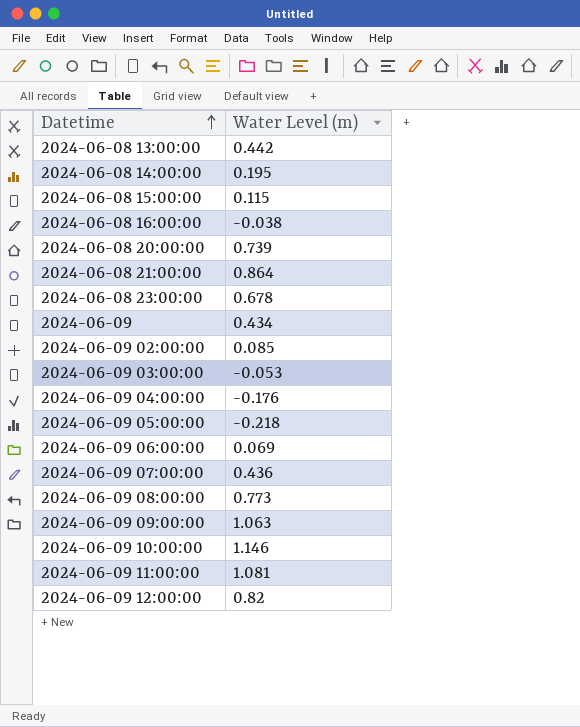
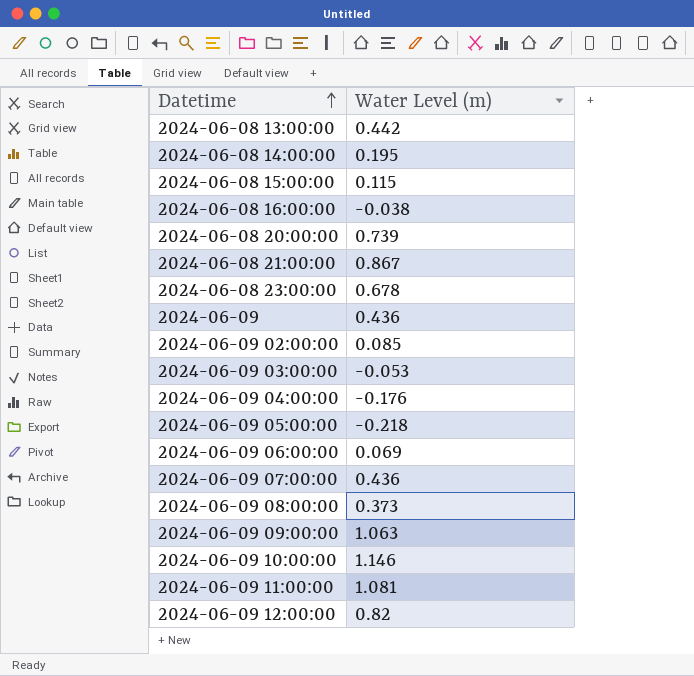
2024-06-08 21:00:00 | Water Level (m): 0.864 -> 0.867
2024-06-09 | Water Level (m): 0.434 -> 0.436
2024-06-09 08:00:00 | Water Level (m): 0.773 -> 0.373

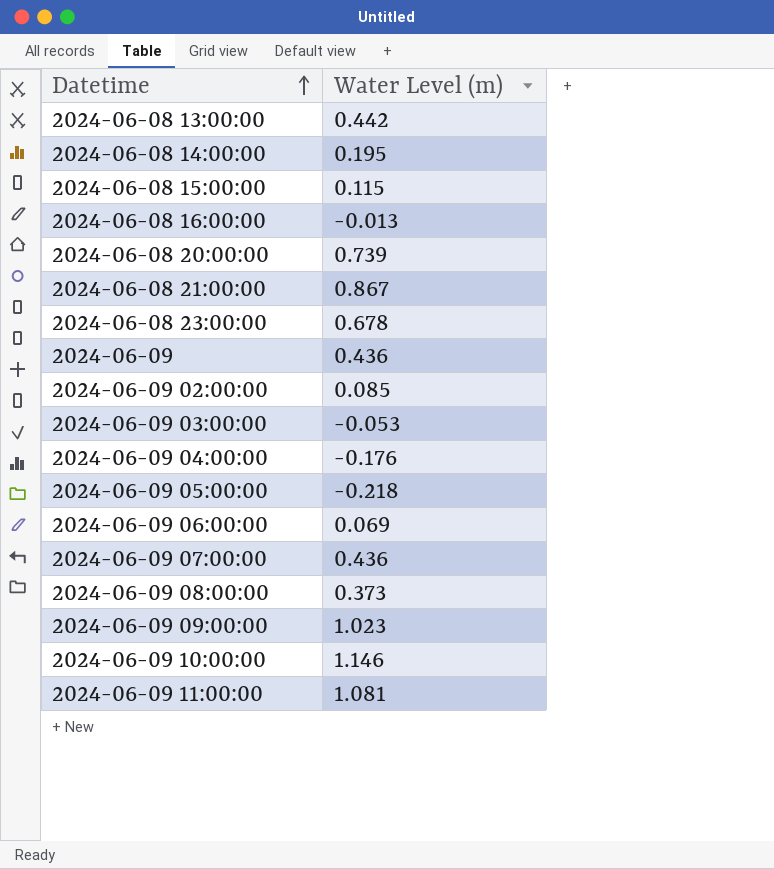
row 2024-06-09 12:00:00: 0.82 -> none
2024-06-08 16:00:00 | Water Level (m): -0.038 -> -0.013
2024-06-09 09:00:00 | Water Level (m): 1.063 -> 1.023

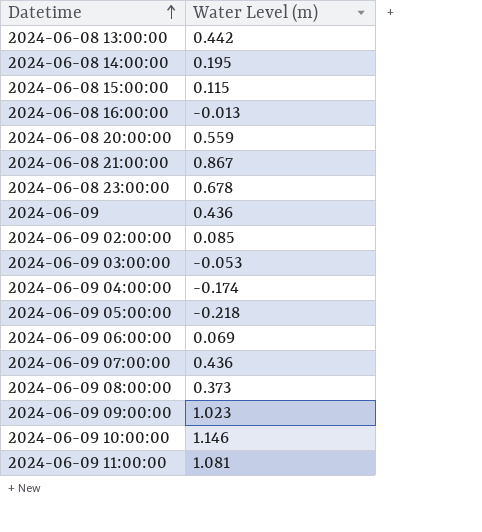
2024-06-08 20:00:00 | Water Level (m): 0.739 -> 0.559
2024-06-09 04:00:00 | Water Level (m): -0.176 -> -0.174

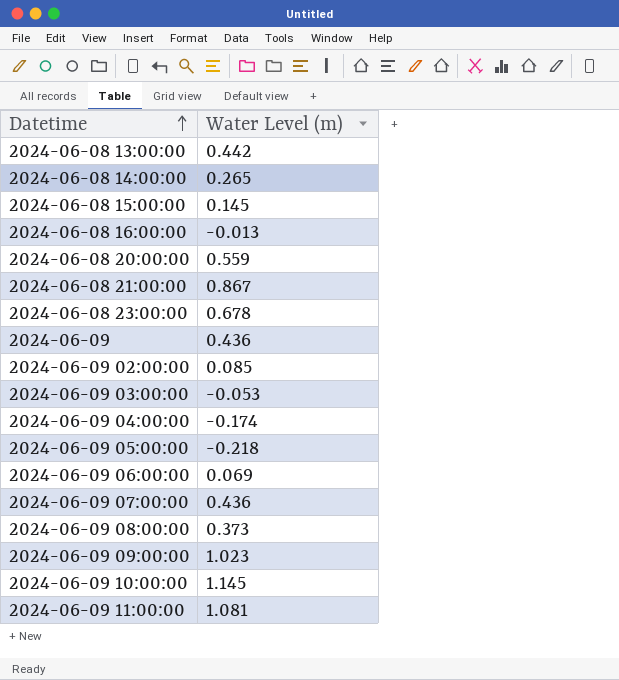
2024-06-08 14:00:00 | Water Level (m): 0.195 -> 0.265
2024-06-08 15:00:00 | Water Level (m): 0.115 -> 0.145
2024-06-09 10:00:00 | Water Level (m): 1.146 -> 1.145

